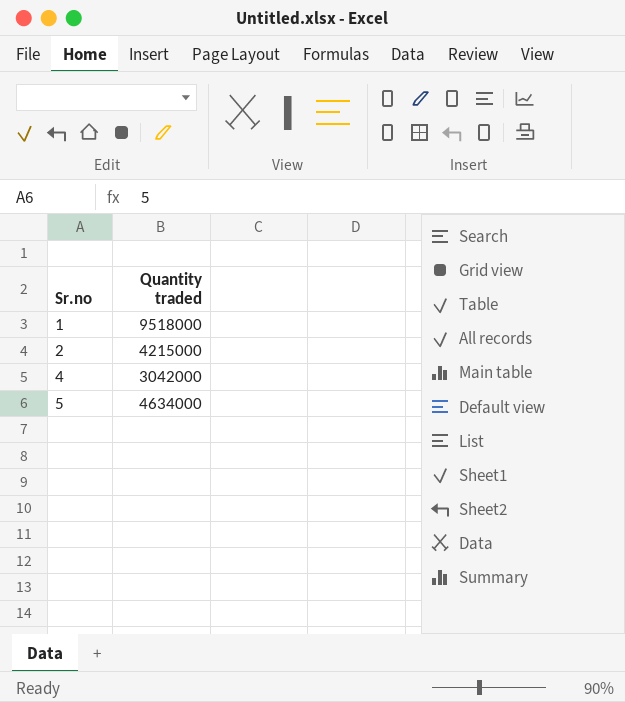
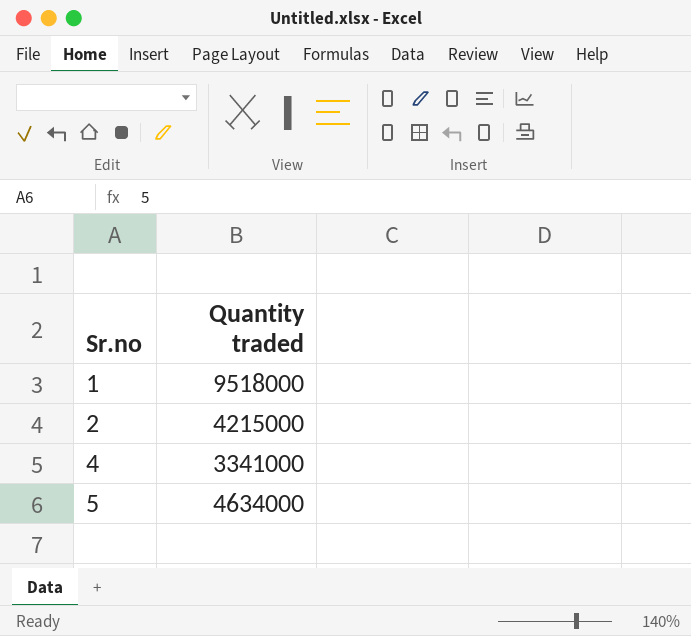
4 | Quantity traded: 3042000 -> 3341000

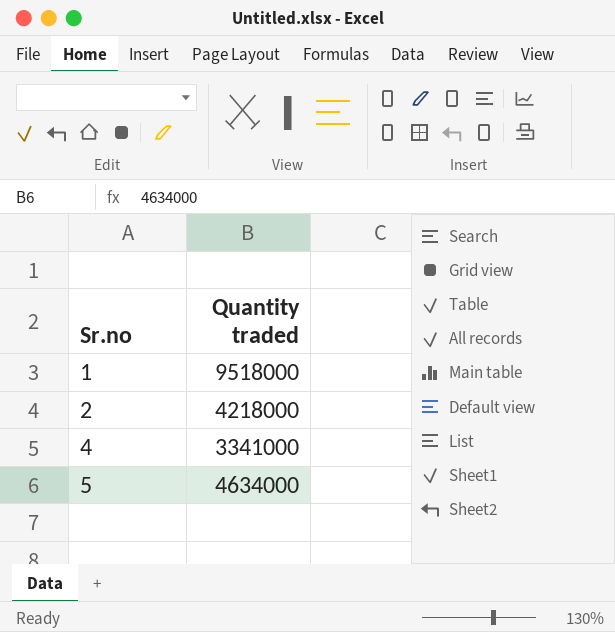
2 | Quantity traded: 4215000 -> 4218000

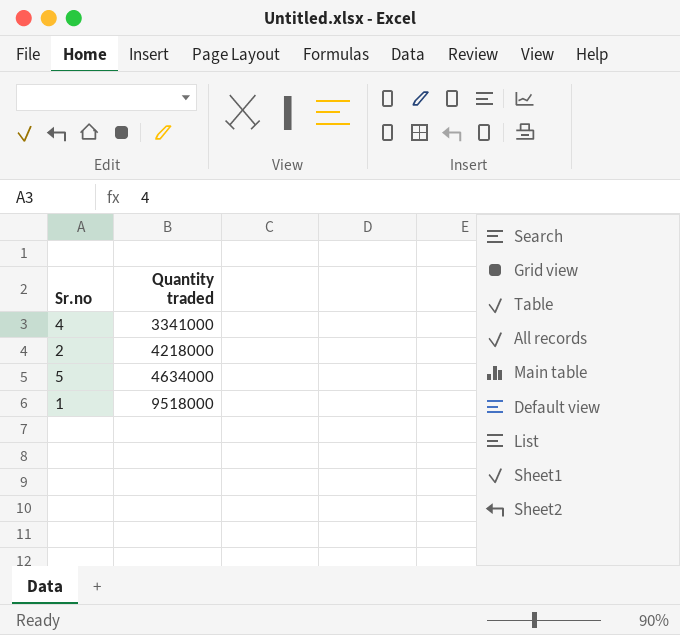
row order: Sr.no ascending -> Quantity traded ascending

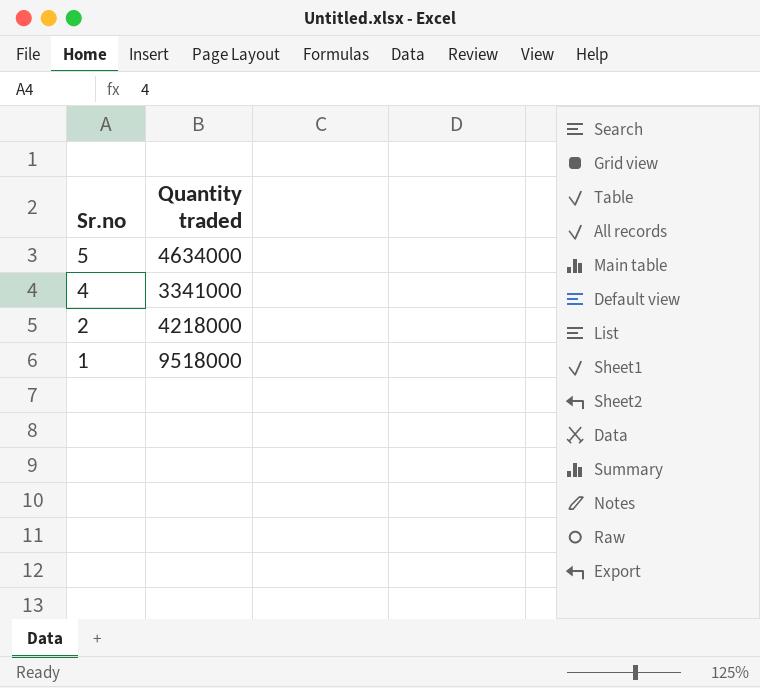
row order: Quantity traded ascending -> Sr.no descending

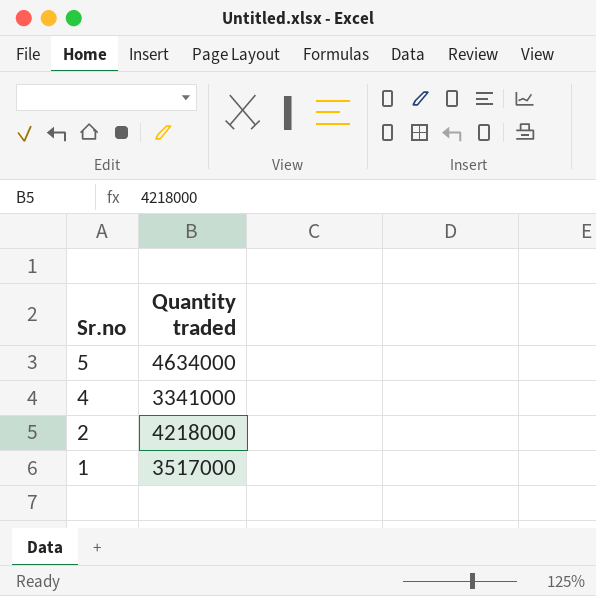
1 | Quantity traded: 9518000 -> 3517000

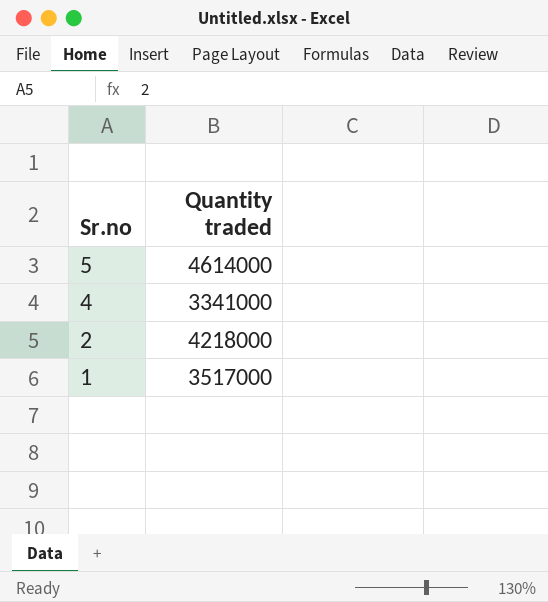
5 | Quantity traded: 4634000 -> 4614000

